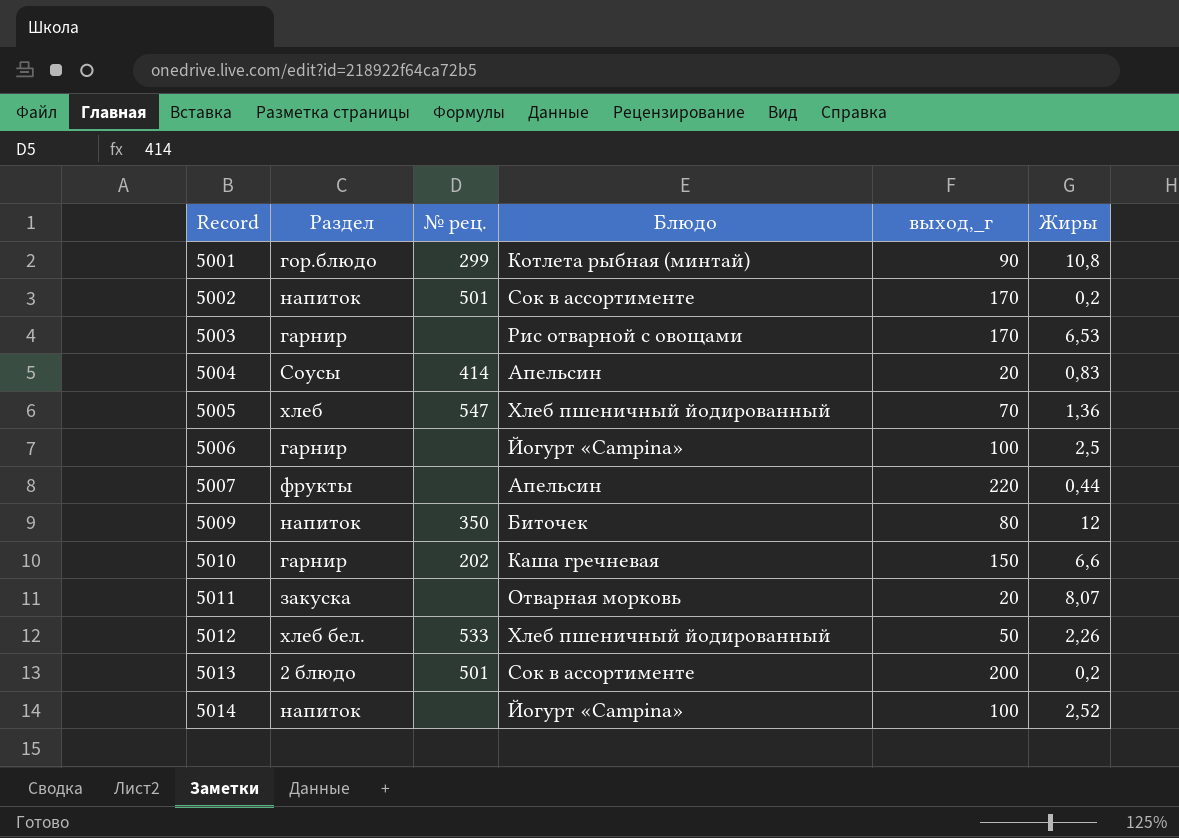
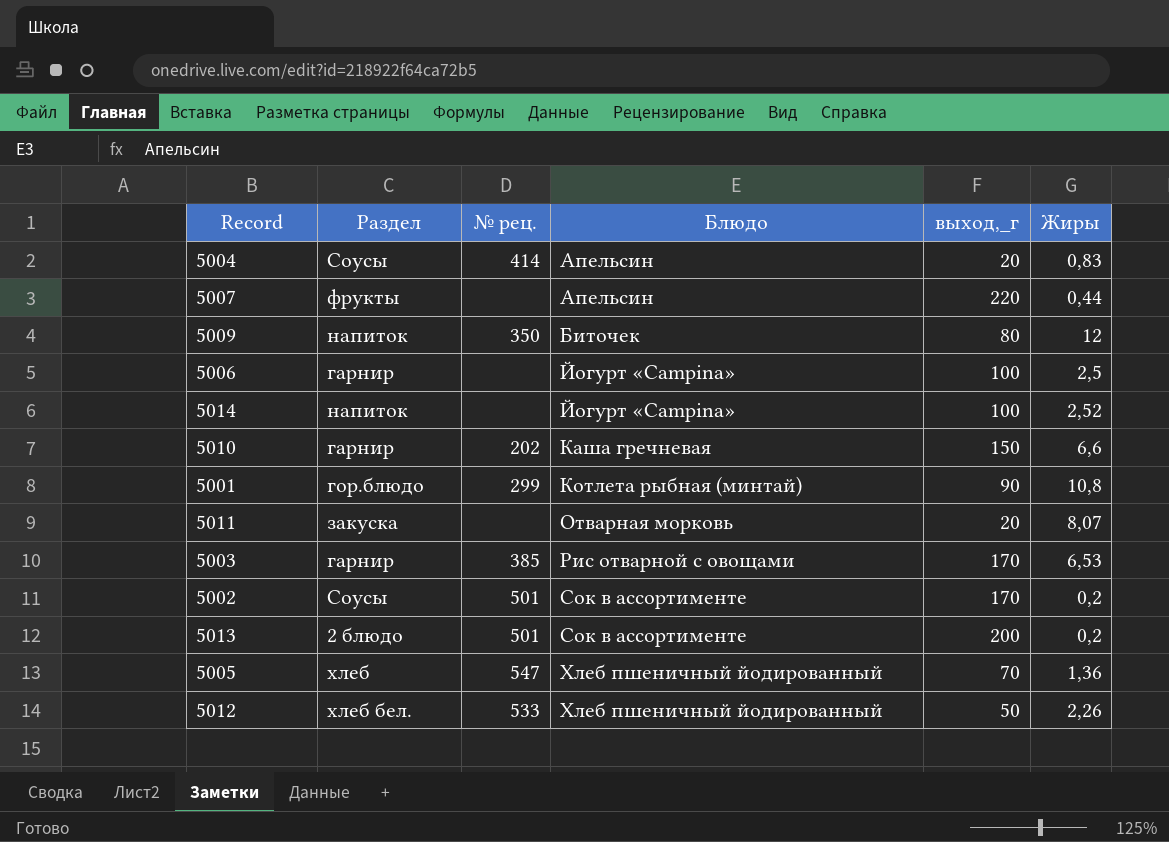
row order: Record ascending -> Блюдо ascending
5003 | № рец.: none -> 385
5002 | Раздел: напиток -> Соусы

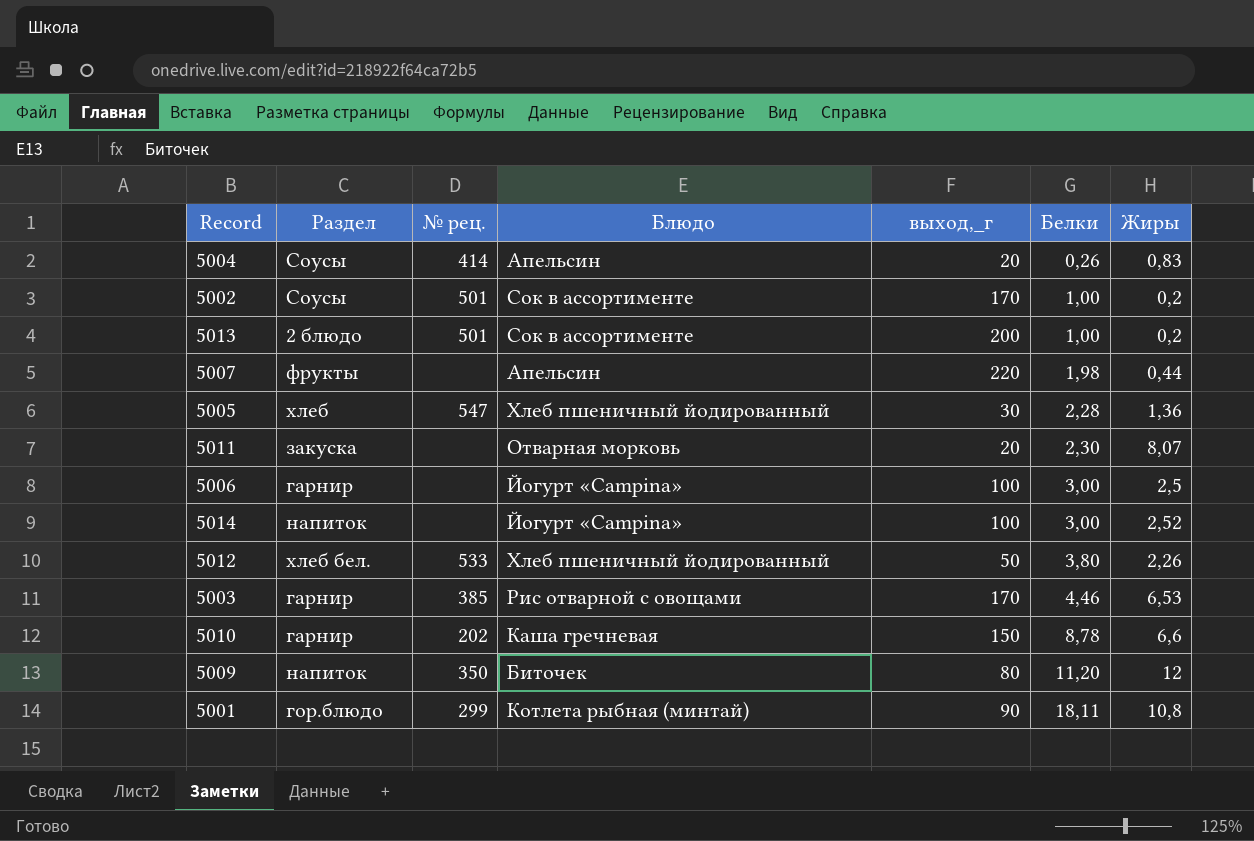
row order: Блюдо ascending -> Белки ascending
column Белки | position: none -> 6
5005 | выход,_г: 70 -> 30

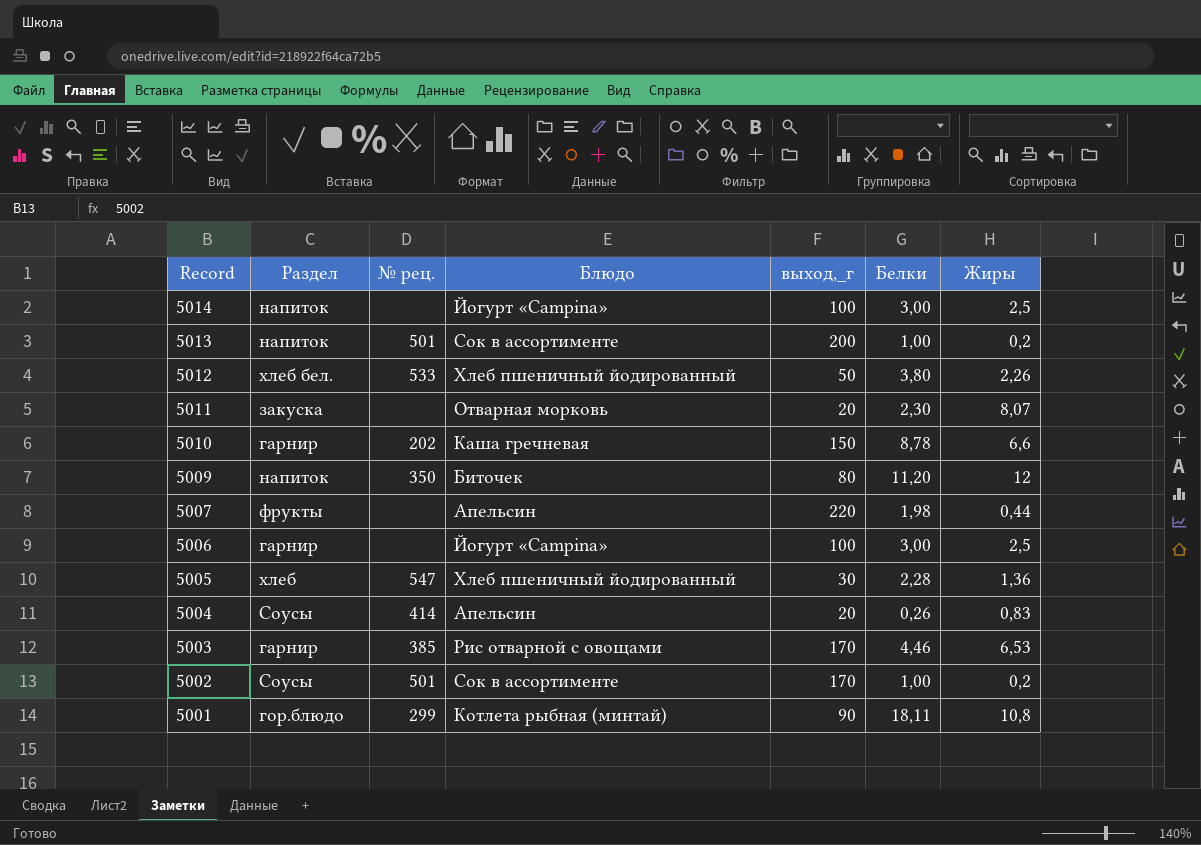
row order: Белки ascending -> Record descending
5014 | Жиры: 2,52 -> 2,5
5013 | Раздел: 2 блюдо -> напиток

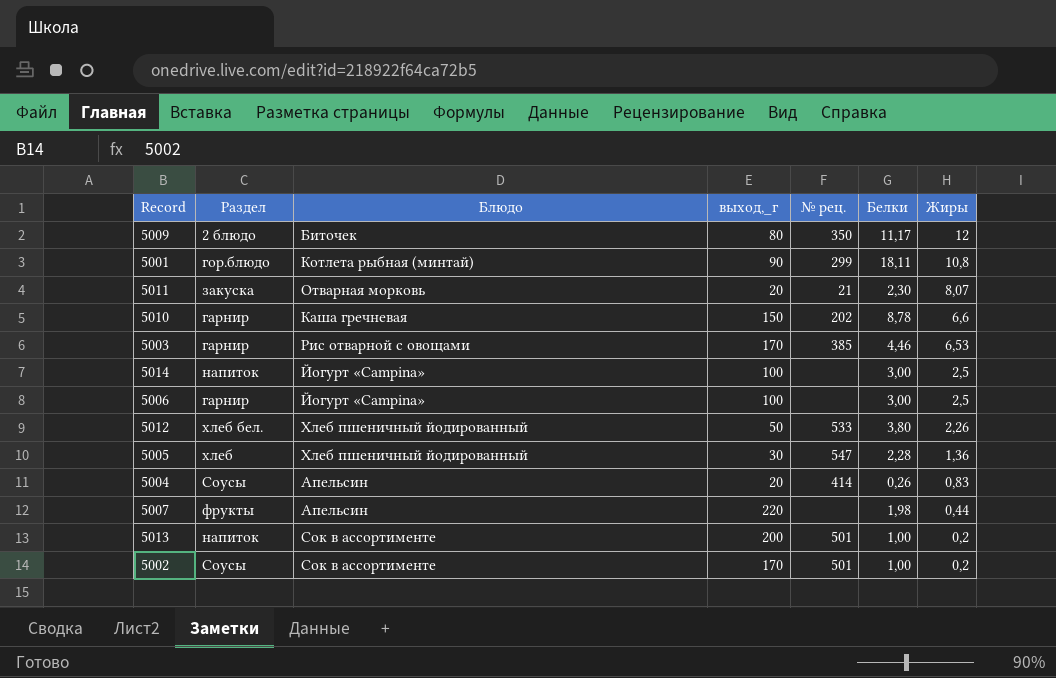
row order: Record descending -> Жиры descending
column № рец. | position: 3 -> 5
5009 | Раздел: напиток -> 2 блюдо
5009 | Белки: 11,20 -> 11,17
5011 | № рец.: none -> 21

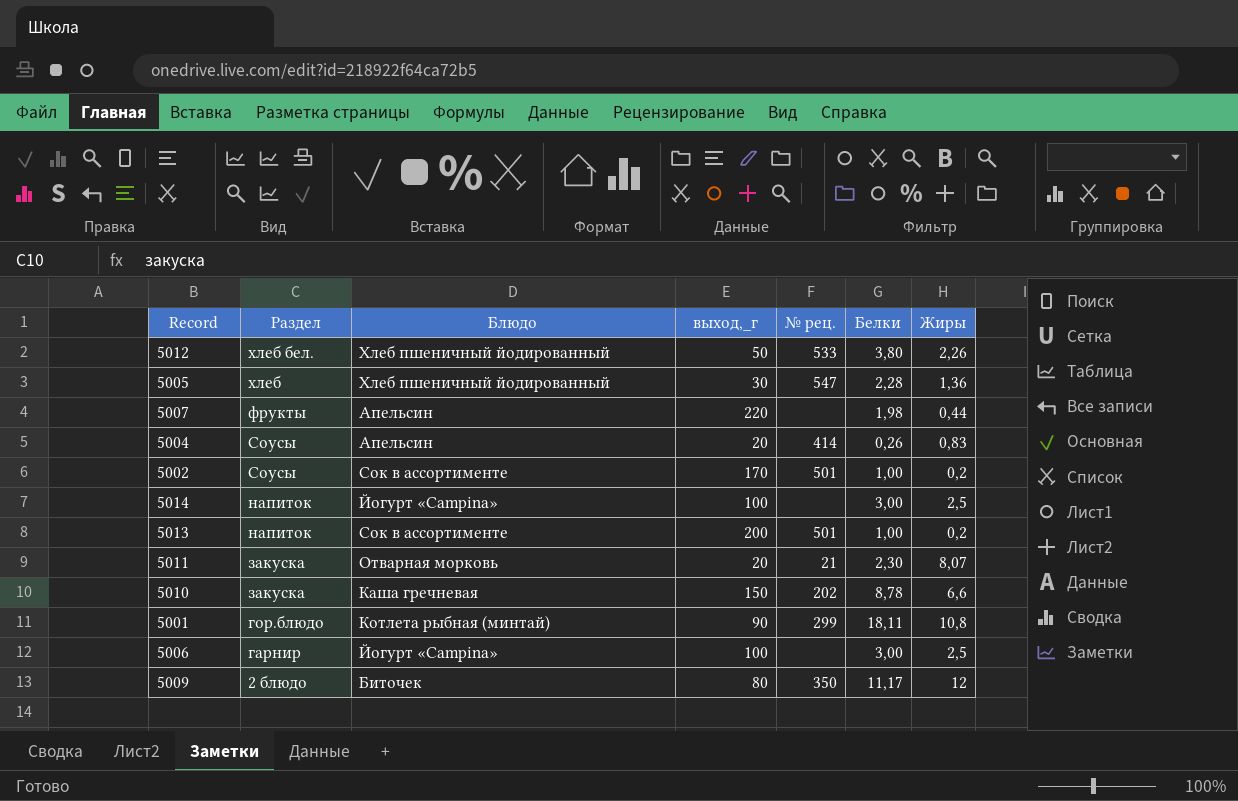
row order: Жиры descending -> Раздел descending
row 5003: гарнир | Рис отварной с овощами | 170 | 385 | 4,46 | 6,53 -> none
5010 | Раздел: гарнир -> закуска

